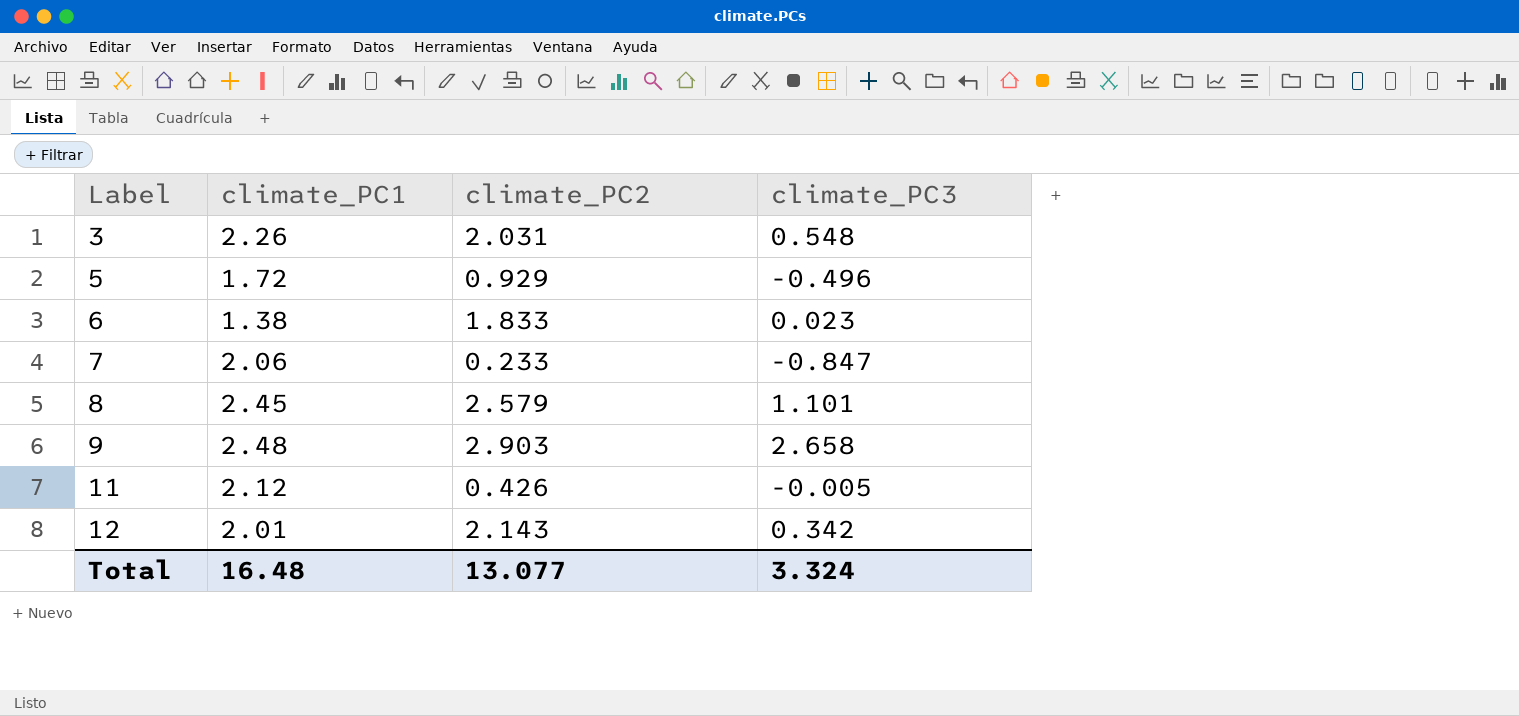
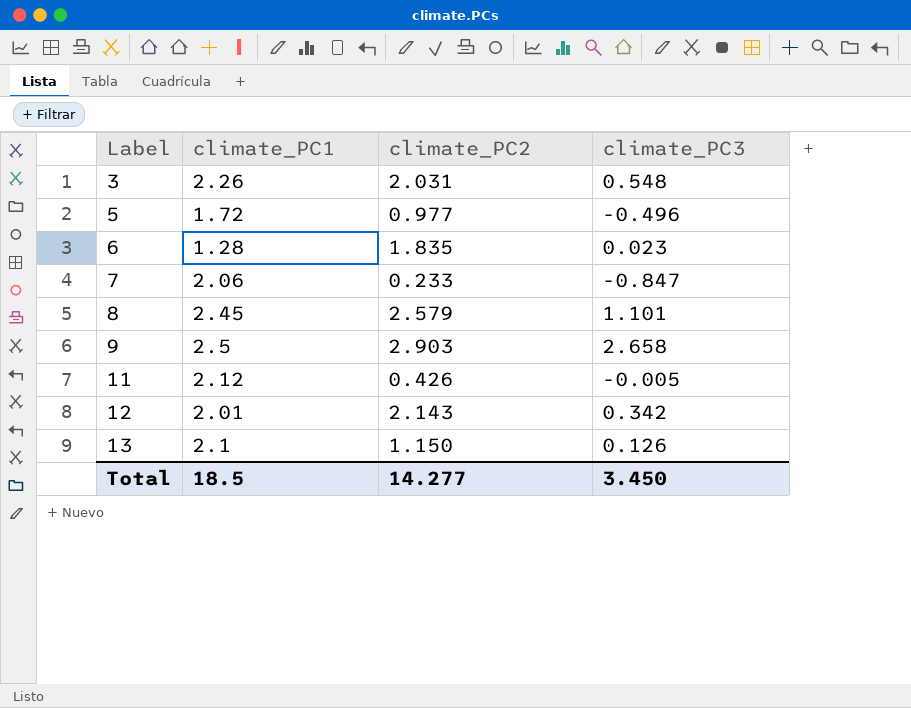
5 | climate_PC2: 0.929 -> 0.977
6 | climate_PC1: 1.38 -> 1.28
6 | climate_PC2: 1.833 -> 1.835
9 | climate_PC1: 2.48 -> 2.5
row 13: none -> 2.1 | 1.150 | 0.126
Total | climate_PC1: 16.48 -> 18.5
Total | climate_PC2: 13.077 -> 14.277
Total | climate_PC3: 3.324 -> 3.450

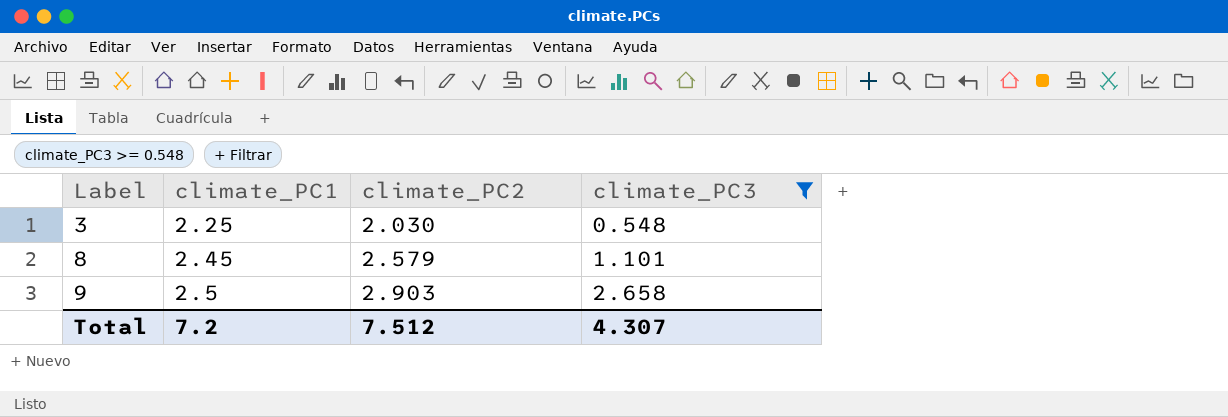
filter: none -> climate_PC3 >= 0.548
3 | climate_PC1: 2.26 -> 2.25
3 | climate_PC2: 2.031 -> 2.030
Total | climate_PC1: 18.5 -> 7.2
Total | climate_PC2: 14.277 -> 7.512
Total | climate_PC3: 3.450 -> 4.307

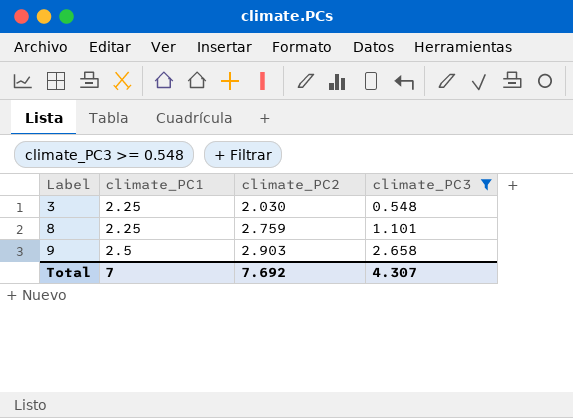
8 | climate_PC1: 2.45 -> 2.25
8 | climate_PC2: 2.579 -> 2.759
Total | climate_PC1: 7.2 -> 7
Total | climate_PC2: 7.512 -> 7.692

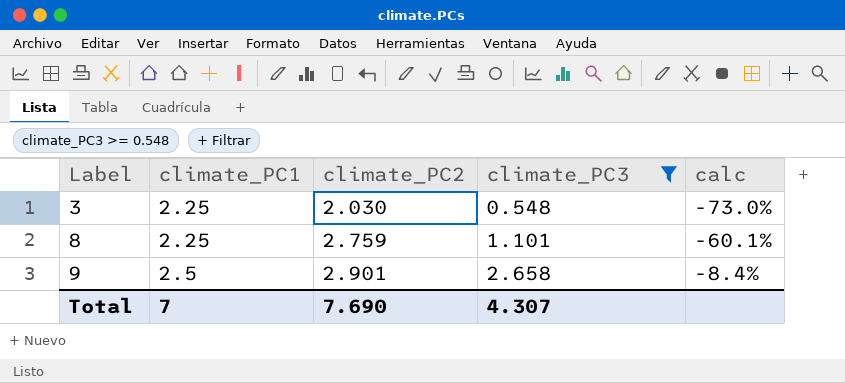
column calc | formula: none -> ([climate_PC3] - [climate_PC2]) / [climate_PC2]
9 | climate_PC2: 2.903 -> 2.901
Total | climate_PC2: 7.692 -> 7.690

